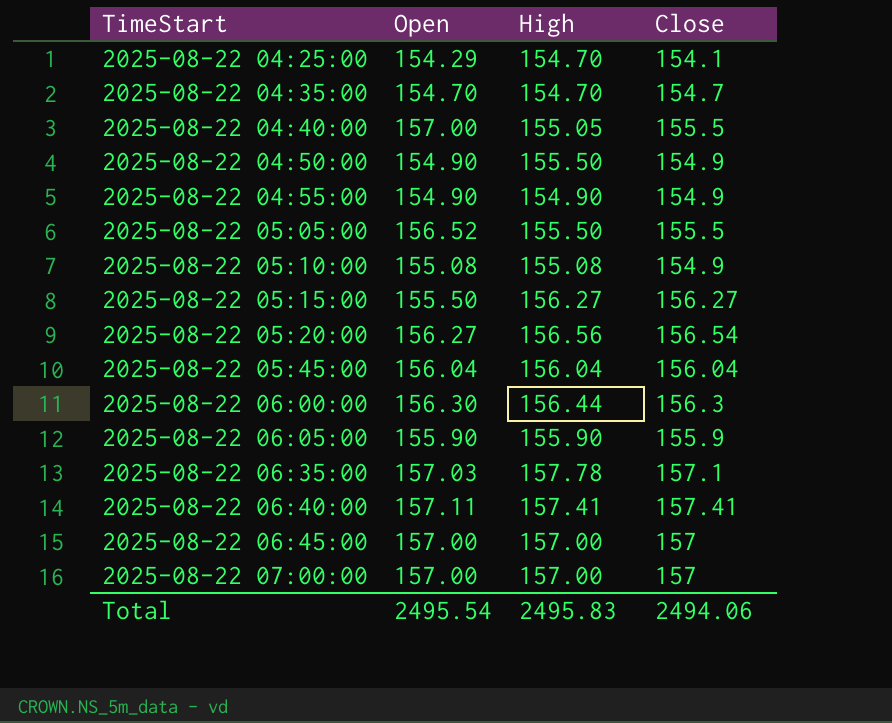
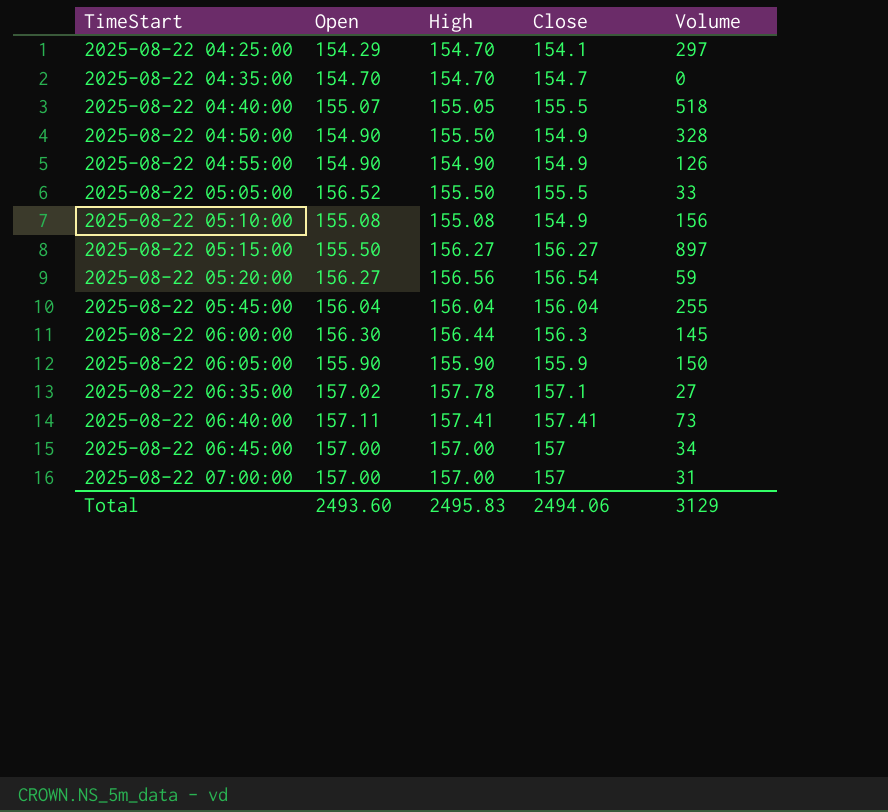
column Volume | position: none -> 5
2025-08-22 04:40:00 | Open: 157.00 -> 155.07
2025-08-22 06:35:00 | Open: 157.03 -> 157.02
Total | Open: 2495.54 -> 2493.60

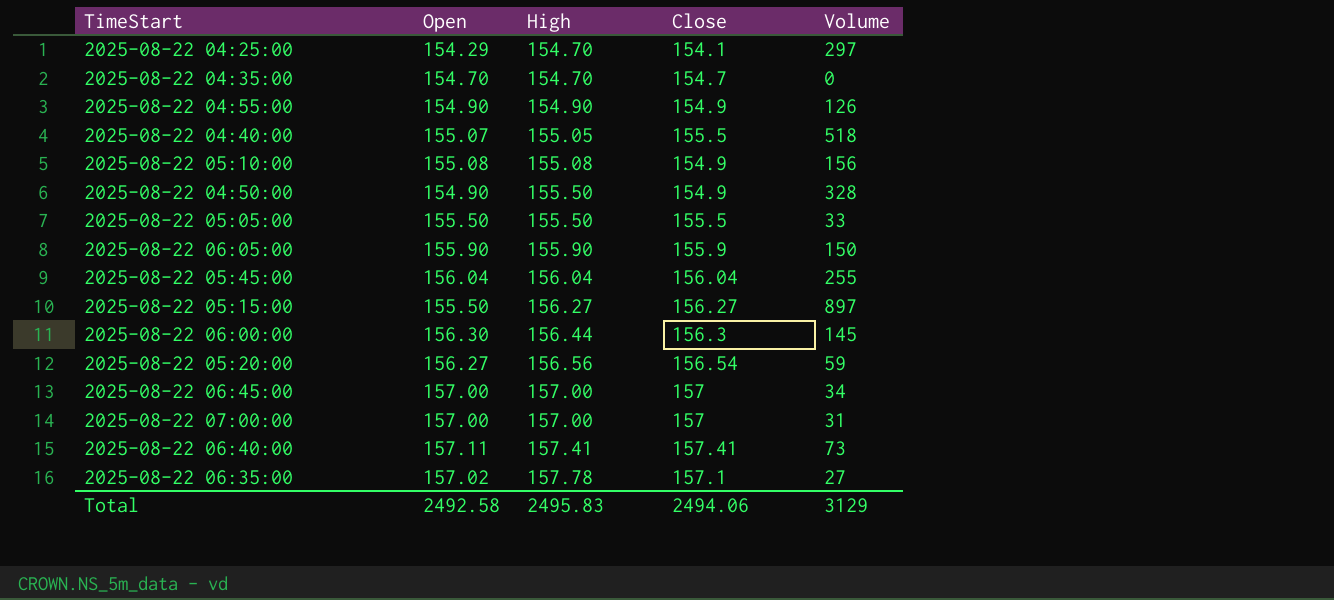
row order: TimeStart ascending -> High ascending
2025-08-22 05:05:00 | Open: 156.52 -> 155.50
Total | Open: 2493.60 -> 2492.58

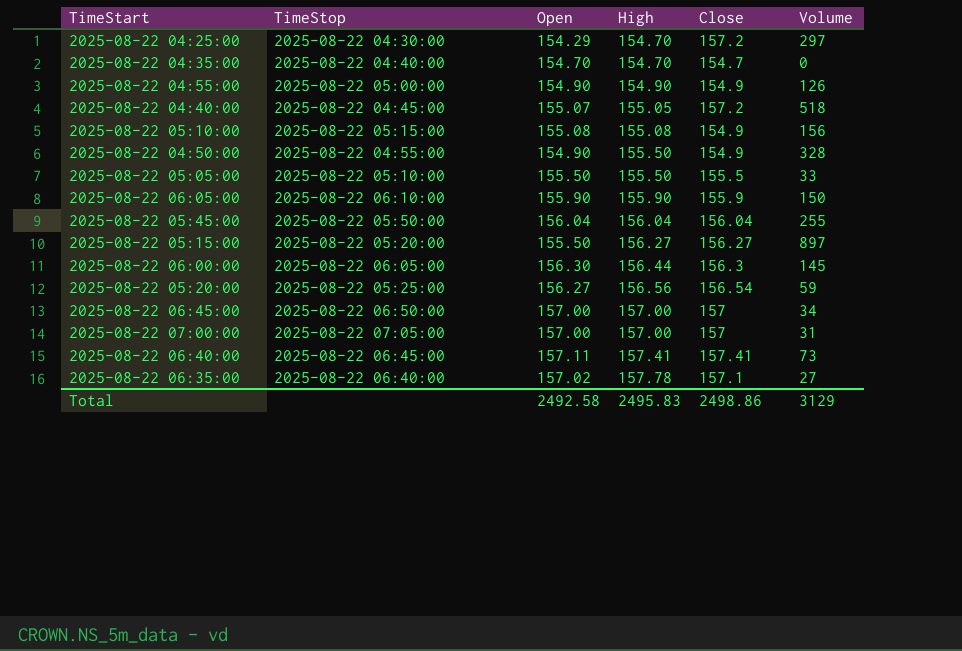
column TimeStop | position: none -> 2
2025-08-22 04:25:00 | Close: 154.1 -> 157.2
2025-08-22 04:40:00 | Close: 155.5 -> 157.2
Total | Close: 2494.06 -> 2498.86

